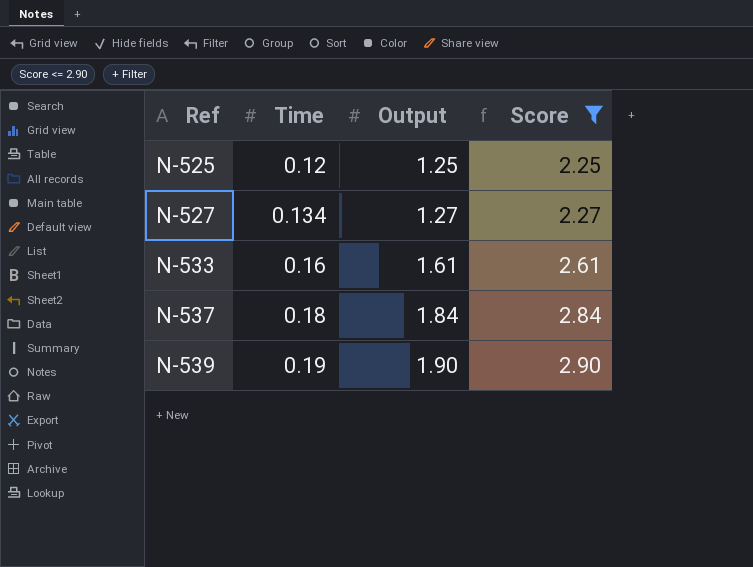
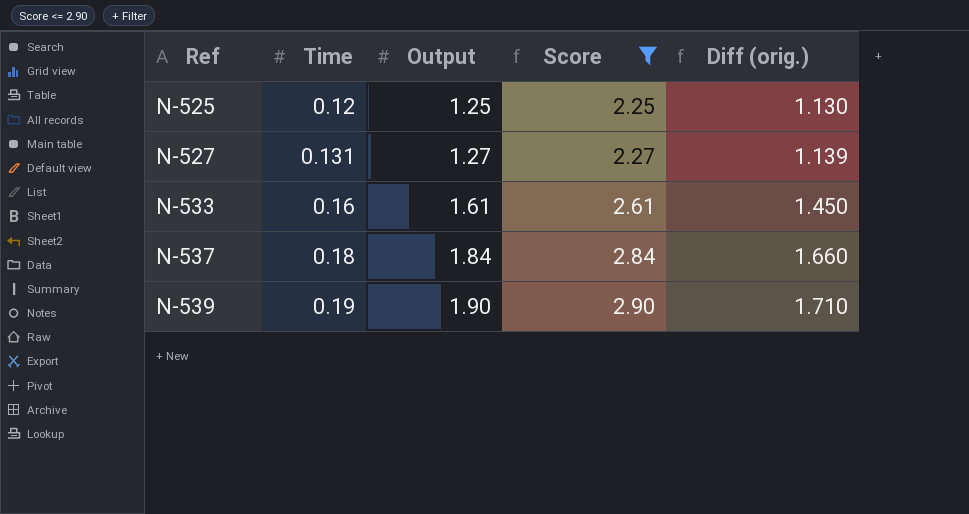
column Diff (orig.) | formula: none -> [Output] - [Time]
N-527 | Time: 0.134 -> 0.131

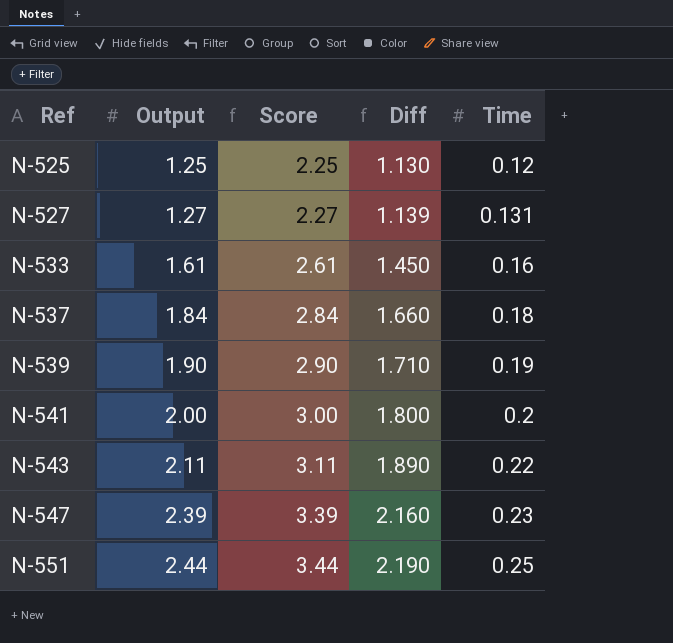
filter: Score <= 2.90 -> none
column name: Diff (orig.) -> Diff
column Time | position: 2 -> 5

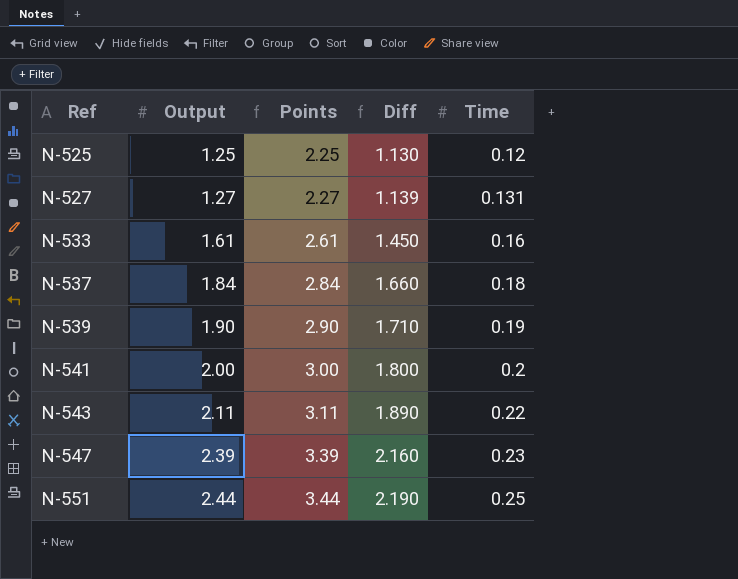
column name: Score -> Points

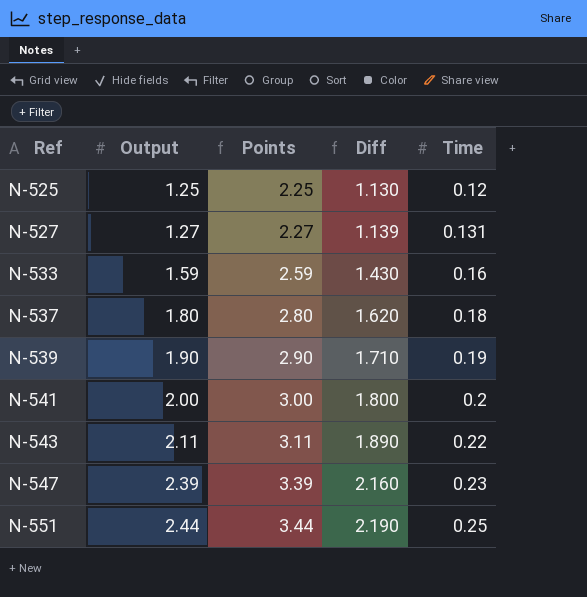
N-533 | Output: 1.61 -> 1.59
N-533 | Points: 2.61 -> 2.59
N-533 | Diff: 1.450 -> 1.430
N-537 | Output: 1.84 -> 1.80
N-537 | Points: 2.84 -> 2.80
N-537 | Diff: 1.660 -> 1.620

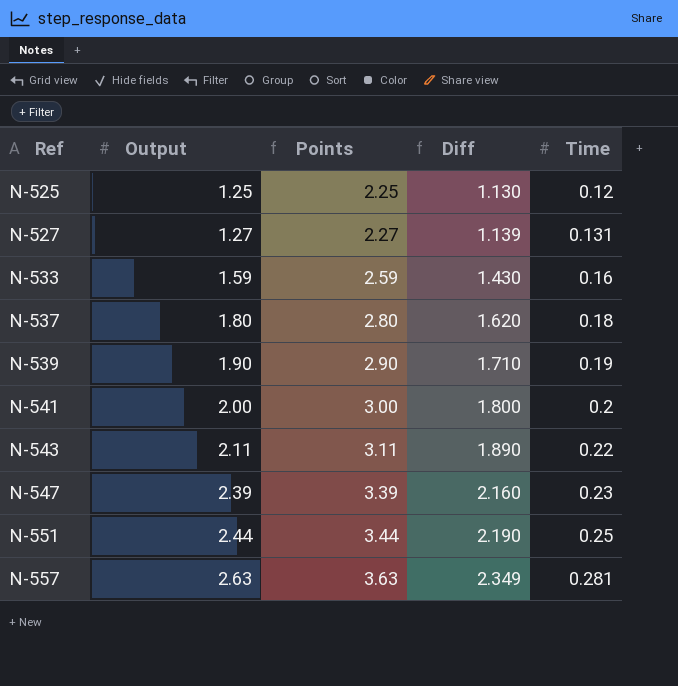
row N-557: none -> 2.63 | 3.63 | 2.349 | 0.281

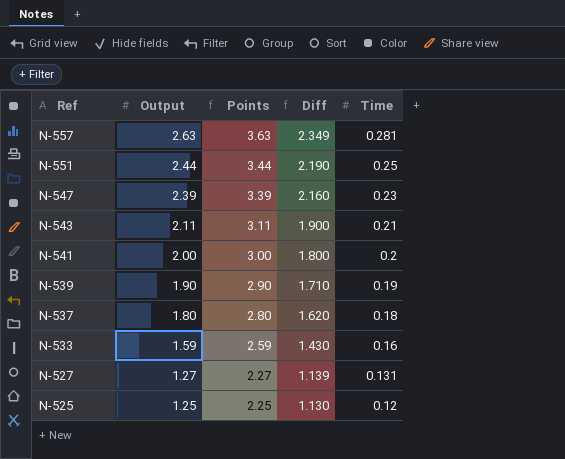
row order: Ref ascending -> Ref descending
N-543 | Diff: 1.890 -> 1.900
N-543 | Time: 0.22 -> 0.21

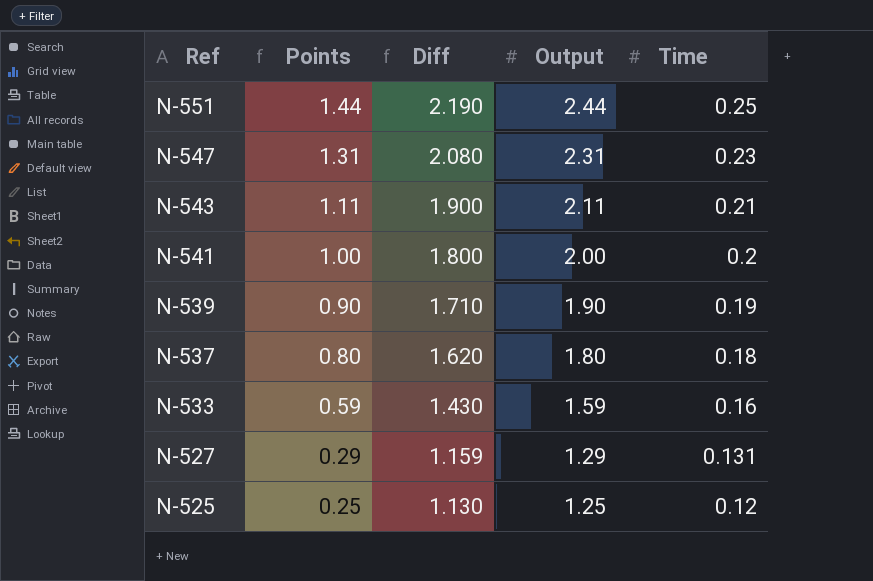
column Points | formula: [Output] + 1 -> [Output] - 1
column Output | position: 2 -> 4
row N-557: 2.63 | 3.63 | 2.349 | 0.281 -> none
N-547 | Diff: 2.160 -> 2.080
N-547 | Output: 2.39 -> 2.31
N-527 | Diff: 1.139 -> 1.159
N-527 | Output: 1.27 -> 1.29

